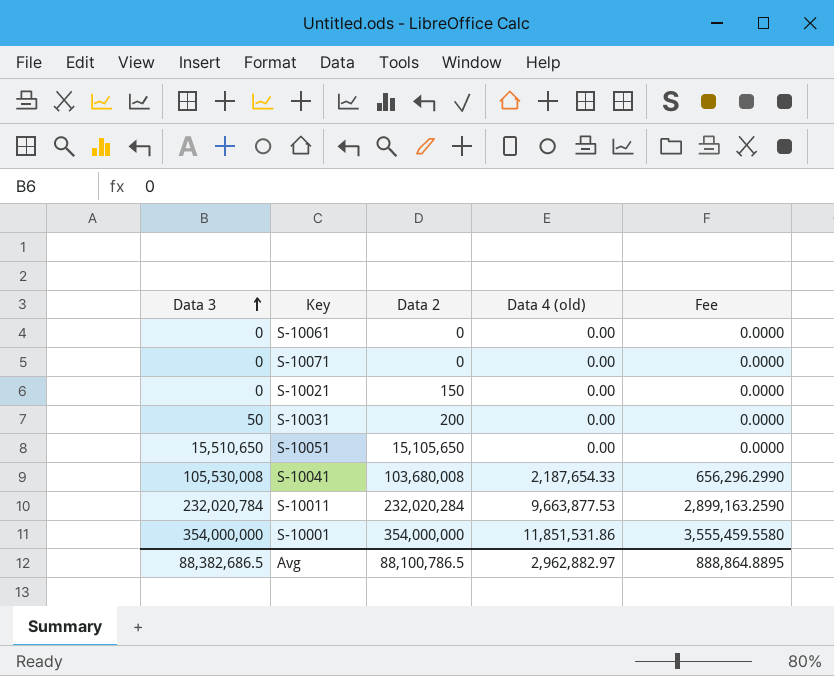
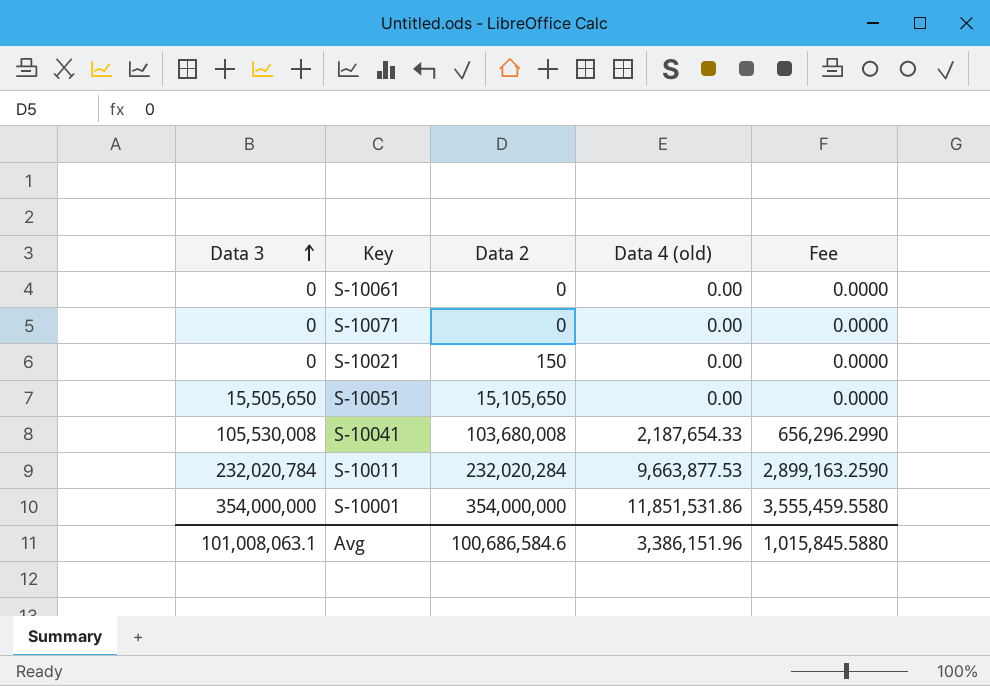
row S-10031: 50 | 200 | 0.00 | 0.0000 -> none
S-10051 | Data 3: 15,510,650 -> 15,505,650
Avg | Data 3: 88,382,686.5 -> 101,008,063.1
Avg | Data 2: 88,100,786.5 -> 100,686,584.6
Avg | Data 4 (old): 2,962,882.97 -> 3,386,151.96
Avg | Fee: 888,864.8895 -> 1,015,845.5880

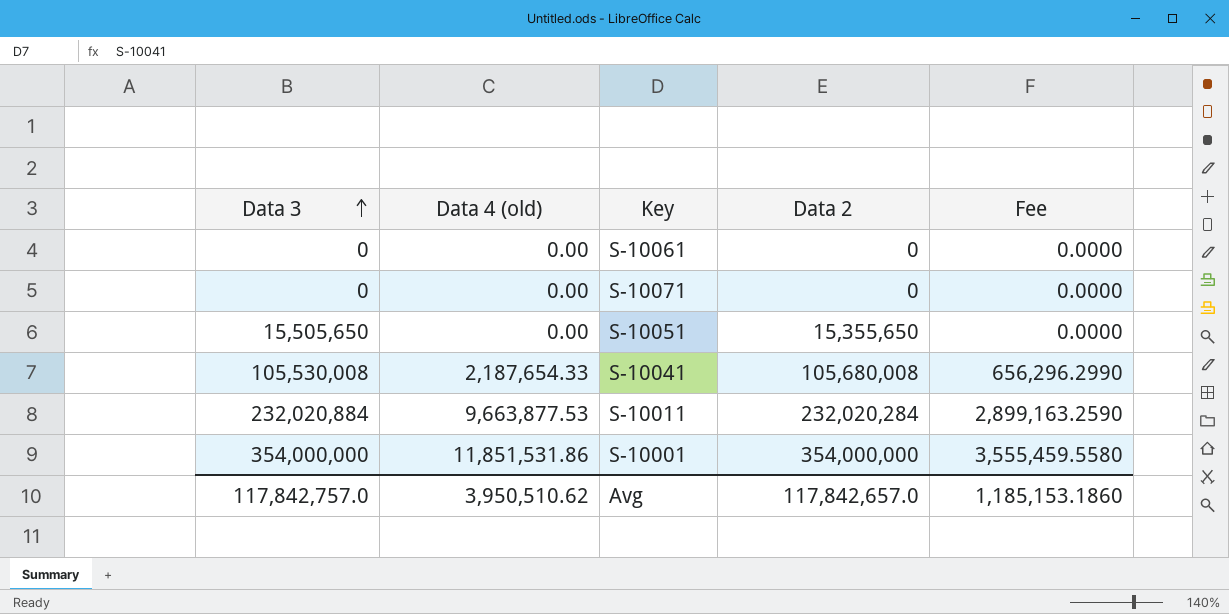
column Data 4 (old) | position: 4 -> 2
row S-10021: 0 | 150 | 0.00 | 0.0000 -> none
S-10051 | Data 2: 15,105,650 -> 15,355,650
S-10041 | Data 2: 103,680,008 -> 105,680,008
S-10011 | Data 3: 232,020,784 -> 232,020,884
Avg | Data 3: 101,008,063.1 -> 117,842,757.0
Avg | Data 4 (old): 3,386,151.96 -> 3,950,510.62
Avg | Data 2: 100,686,584.6 -> 117,842,657.0
Avg | Fee: 1,015,845.5880 -> 1,185,153.1860

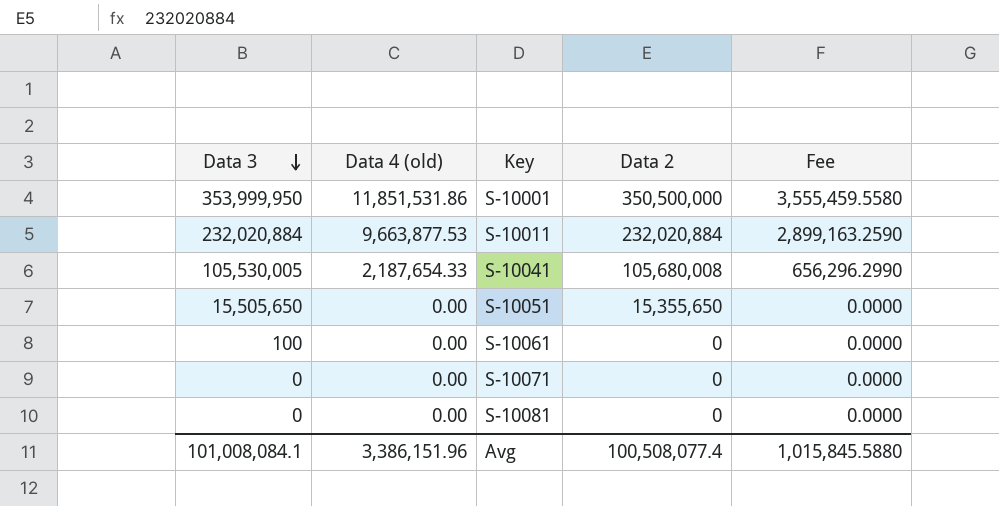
row order: Data 3 ascending -> Data 3 descending
S-10001 | Data 3: 354,000,000 -> 353,999,950
S-10001 | Data 2: 354,000,000 -> 350,500,000
S-10011 | Data 2: 232,020,284 -> 232,020,884
S-10041 | Data 3: 105,530,008 -> 105,530,005
S-10061 | Data 3: 0 -> 100
row S-10081: none -> 0 | 0.00 | 0 | 0.0000
Avg | Data 3: 117,842,757.0 -> 101,008,084.1
Avg | Data 4 (old): 3,950,510.62 -> 3,386,151.96
Avg | Data 2: 117,842,657.0 -> 100,508,077.4
Avg | Fee: 1,185,153.1860 -> 1,015,845.5880

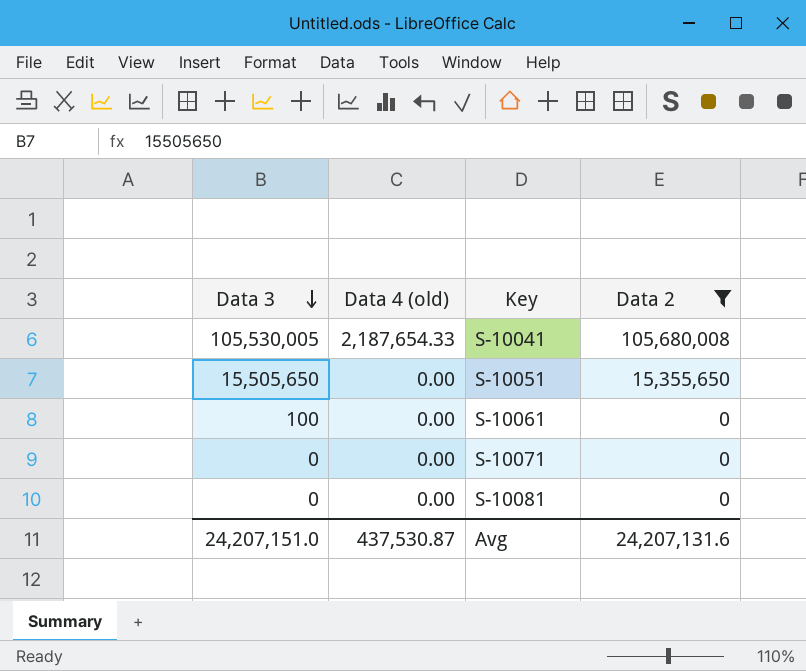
filter: none -> Data 2 <= 105,680,008
column Fee | formula: [Data 4 (old)] * 0.3 -> none
Avg | Data 3: 101,008,084.1 -> 24,207,151.0
Avg | Data 4 (old): 3,386,151.96 -> 437,530.87
Avg | Data 2: 100,508,077.4 -> 24,207,131.6

